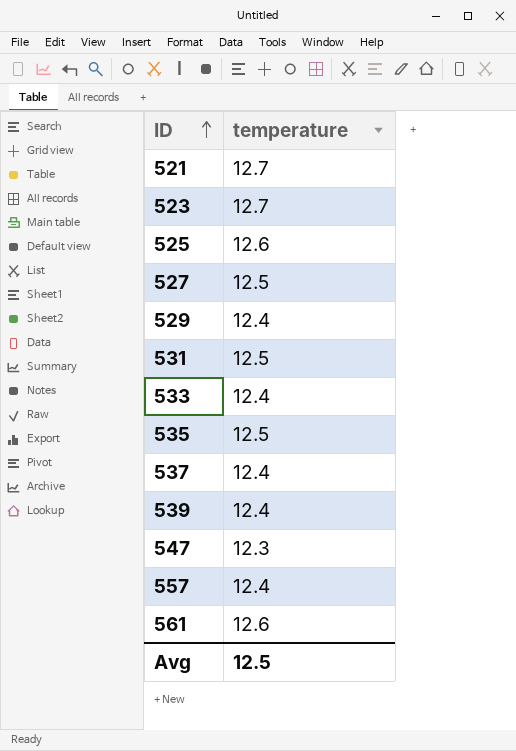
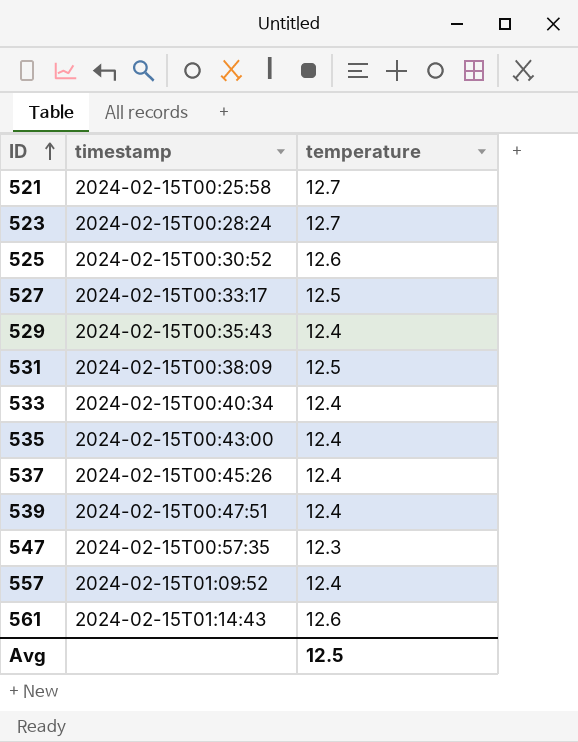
column timestamp | position: none -> 2
535 | temperature: 12.5 -> 12.4

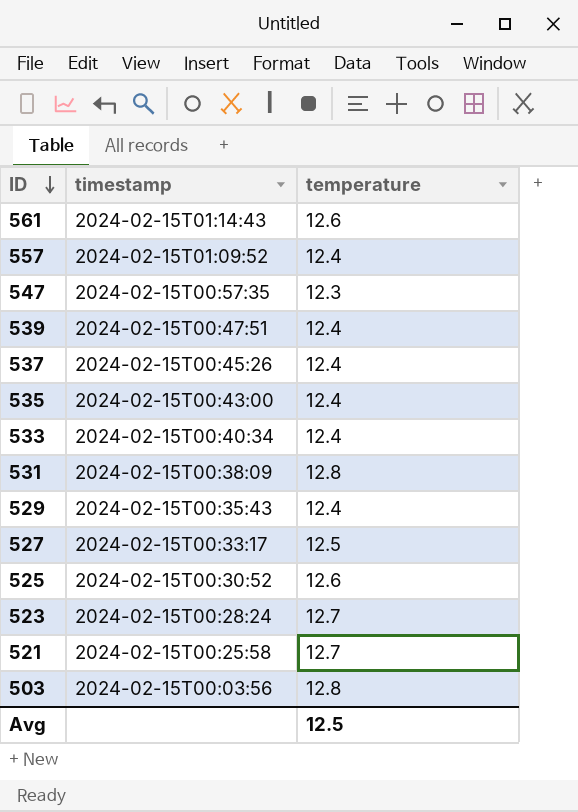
row order: ID ascending -> ID descending
531 | temperature: 12.5 -> 12.8
row 503: none -> 2024-02-15T00:03:56 | 12.8

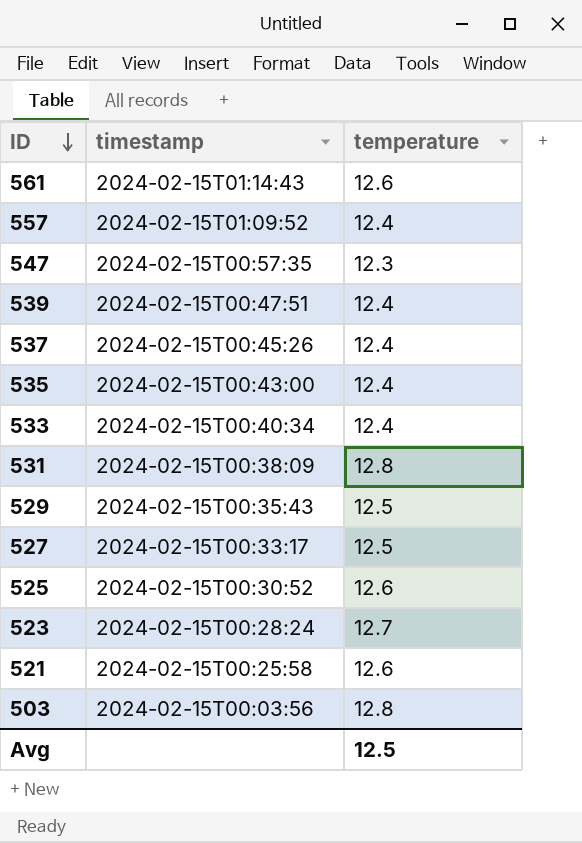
529 | temperature: 12.4 -> 12.5
521 | temperature: 12.7 -> 12.6

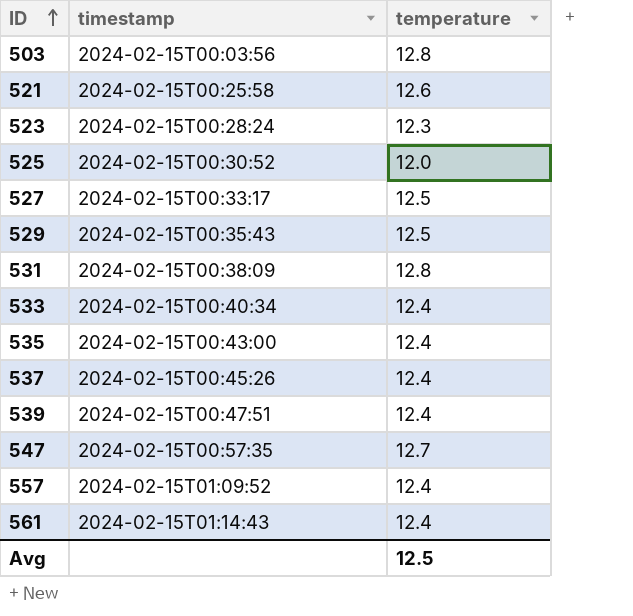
row order: ID descending -> ID ascending
523 | temperature: 12.7 -> 12.3
525 | temperature: 12.6 -> 12.0
547 | temperature: 12.3 -> 12.7
561 | temperature: 12.6 -> 12.4

